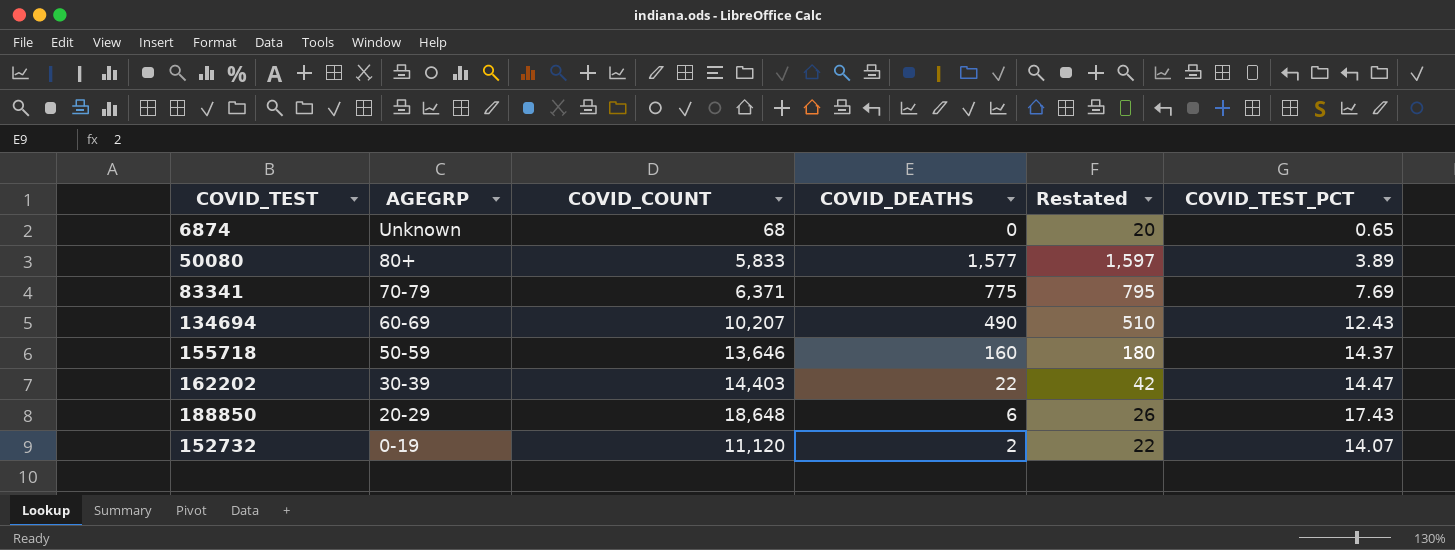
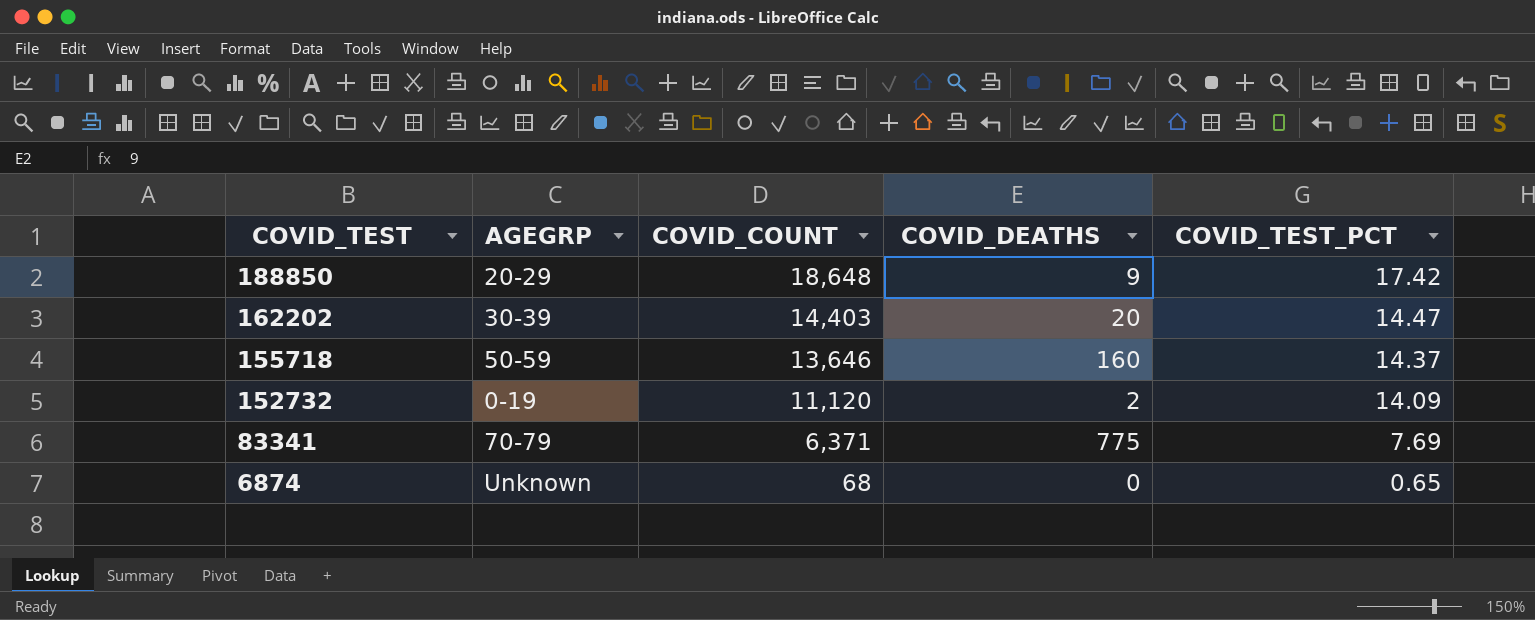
row order: AGEGRP descending -> COVID_TEST descending
column Restated | formula: [COVID_DEATHS] + 20 -> none
row 50080: 80+ | 5,833 | 1,577 | 1,597 | 3.89 -> none
row 134694: 60-69 | 10,207 | 490 | 510 | 12.43 -> none
188850 | COVID_DEATHS: 6 -> 9
188850 | COVID_TEST_PCT: 17.43 -> 17.42
162202 | COVID_DEATHS: 22 -> 20
152732 | COVID_TEST_PCT: 14.07 -> 14.09

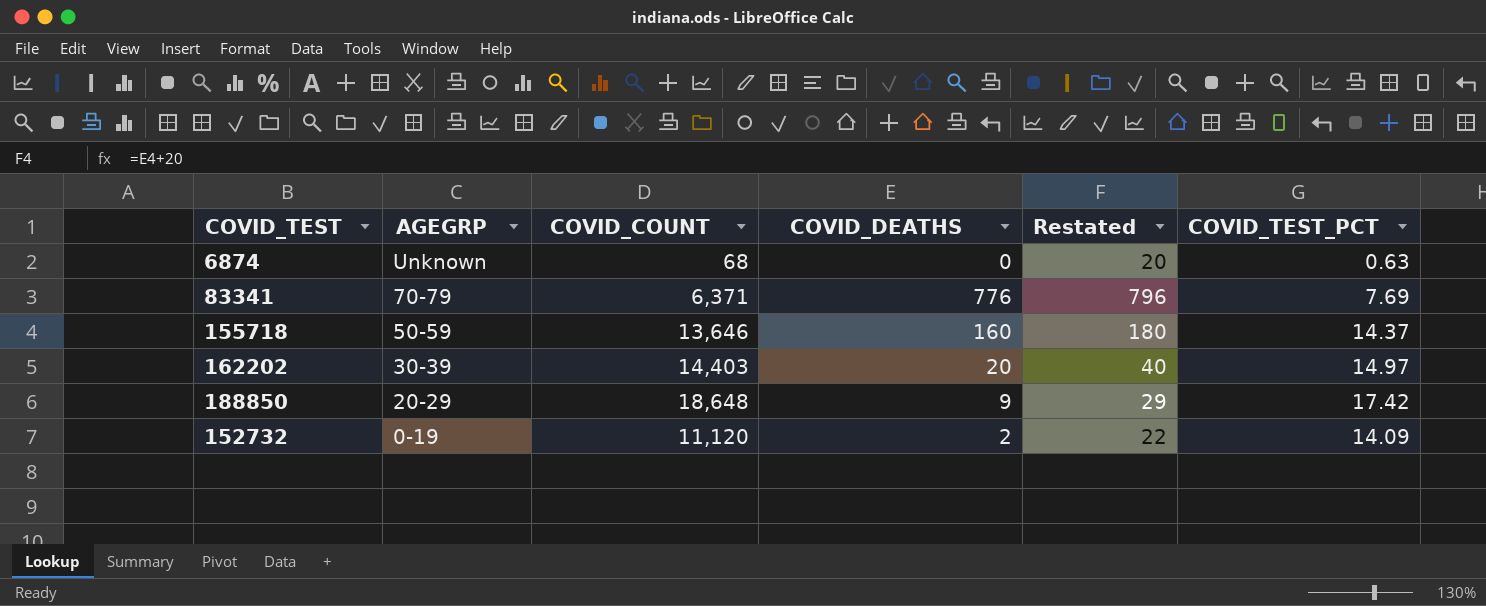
row order: COVID_TEST descending -> AGEGRP descending
column Restated | formula: none -> [COVID_DEATHS] + 20
6874 | COVID_TEST_PCT: 0.65 -> 0.63
83341 | COVID_DEATHS: 775 -> 776
162202 | COVID_TEST_PCT: 14.47 -> 14.97

